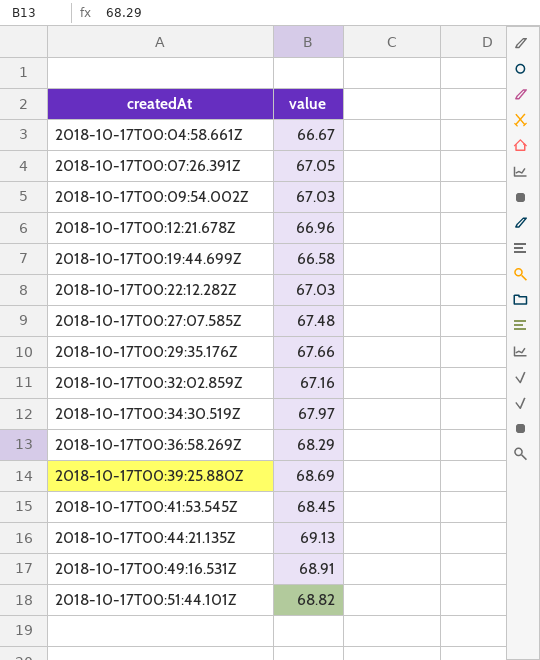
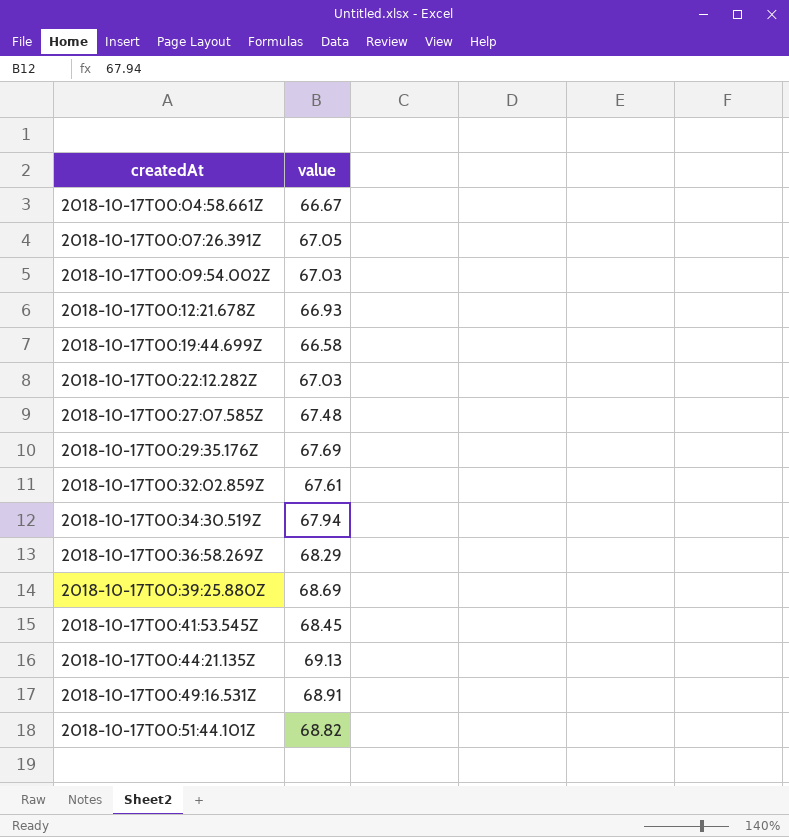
2018-10-17T00:12:21.678Z | value: 66.96 -> 66.93
2018-10-17T00:29:35.176Z | value: 67.66 -> 67.69
2018-10-17T00:32:02.859Z | value: 67.16 -> 67.61
2018-10-17T00:34:30.519Z | value: 67.97 -> 67.94

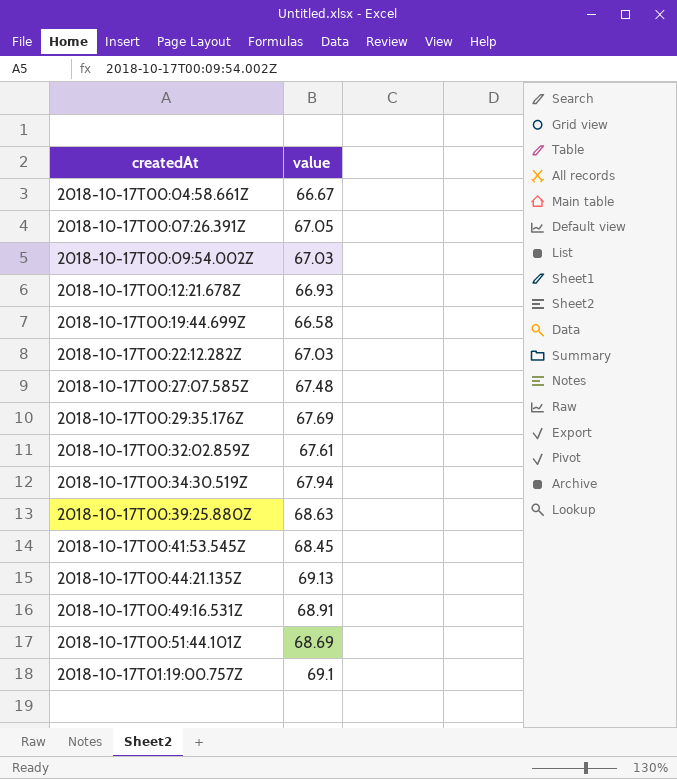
row 2018-10-17T00:36:58.269Z: 68.29 -> none
2018-10-17T00:39:25.880Z | value: 68.69 -> 68.63
2018-10-17T00:51:44.101Z | value: 68.82 -> 68.69
row 2018-10-17T01:19:00.757Z: none -> 69.1

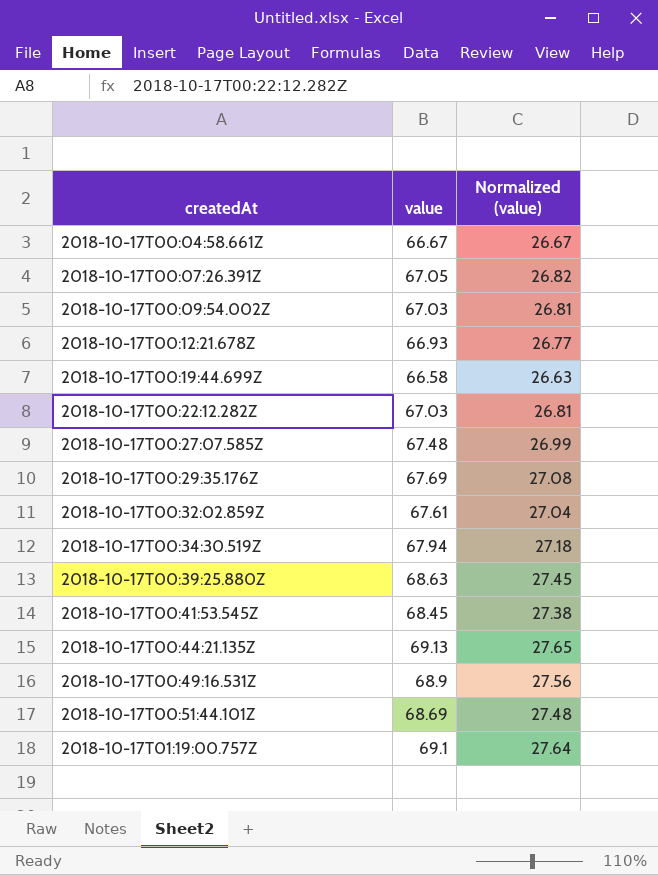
column Normalized (value) | formula: none -> [value] * 0.4
2018-10-17T00:49:16.531Z | value: 68.91 -> 68.9

